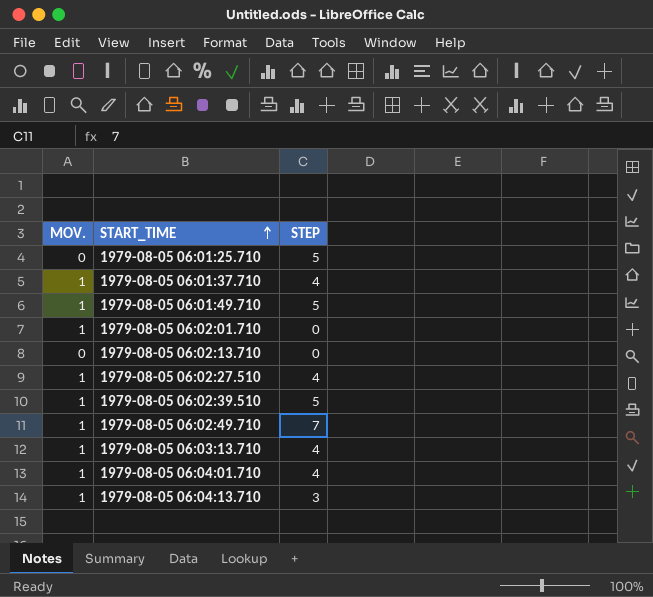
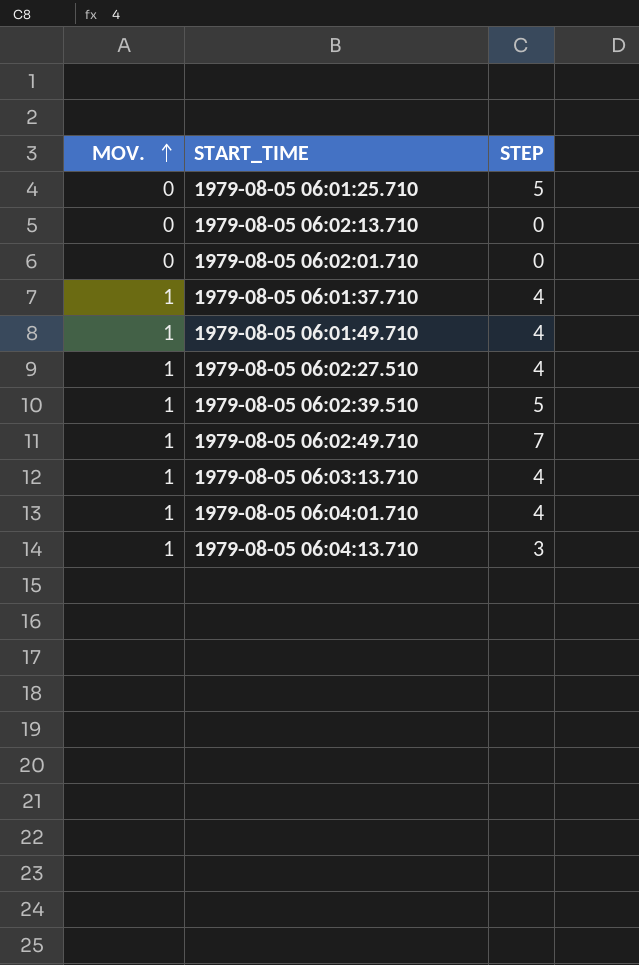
row order: START_TIME ascending -> MOV. ascending
1979-08-05 06:02:01.710 | MOV.: 1 -> 0
1979-08-05 06:01:49.710 | STEP: 5 -> 4

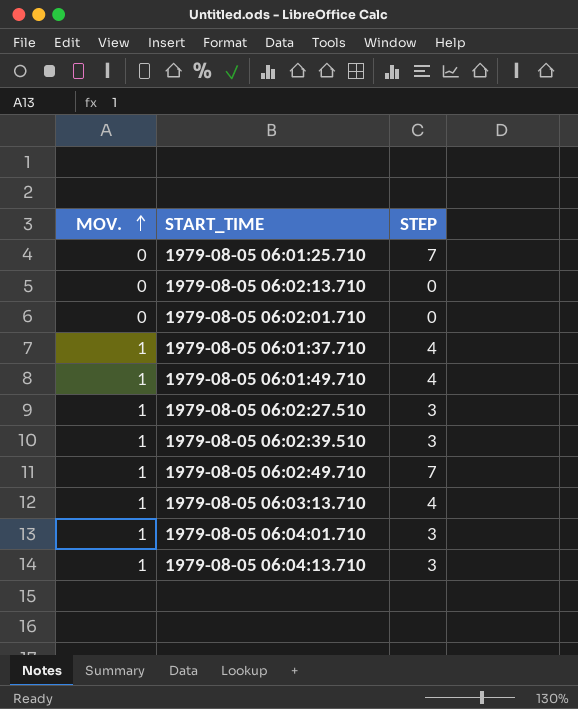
1979-08-05 06:01:25.710 | STEP: 5 -> 7
1979-08-05 06:02:27.510 | STEP: 4 -> 3
1979-08-05 06:02:39.510 | STEP: 5 -> 3
1979-08-05 06:04:01.710 | STEP: 4 -> 3

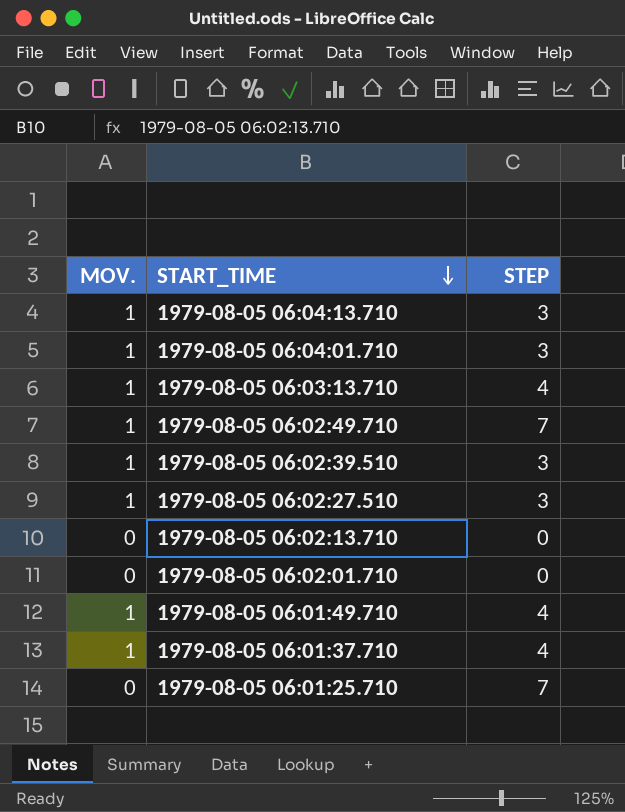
row order: MOV. ascending -> START_TIME descending

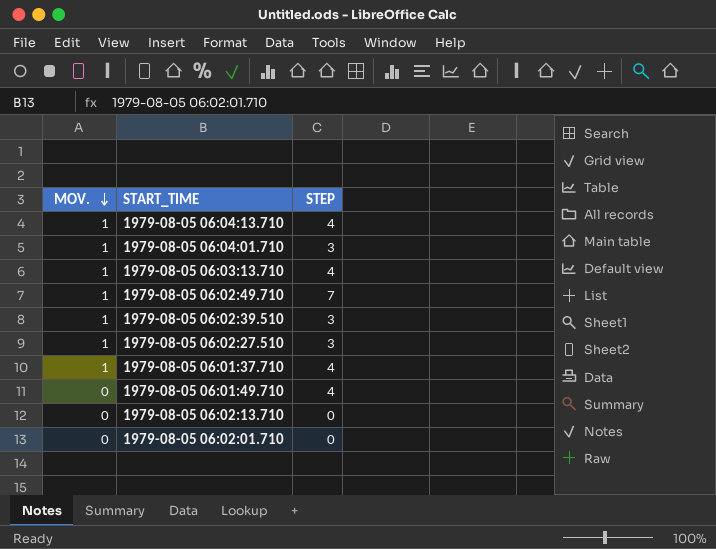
row order: START_TIME descending -> MOV. descending
row 1979-08-05 06:01:25.710: 0 | 7 -> none
1979-08-05 06:04:13.710 | STEP: 3 -> 4
1979-08-05 06:01:49.710 | MOV.: 1 -> 0

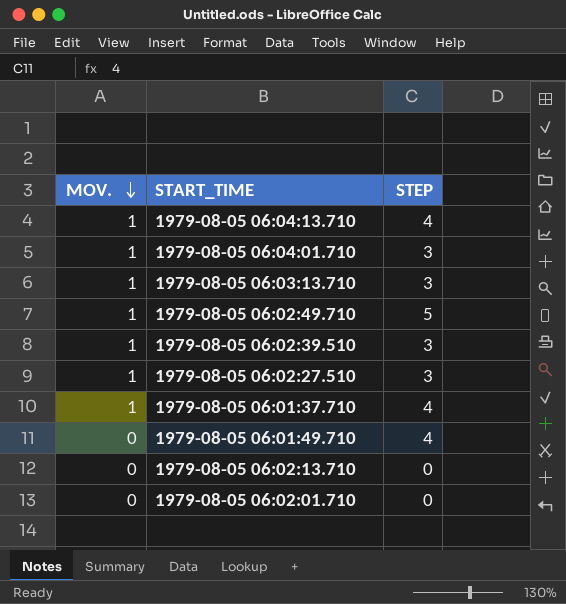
1979-08-05 06:03:13.710 | STEP: 4 -> 3
1979-08-05 06:02:49.710 | STEP: 7 -> 5

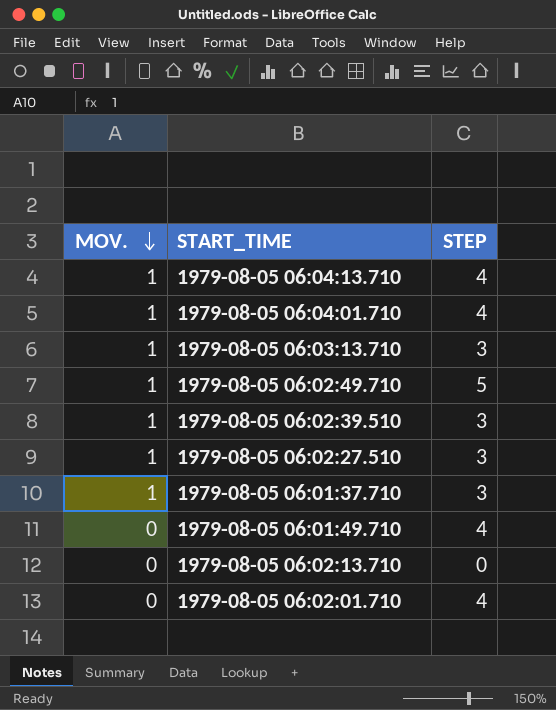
1979-08-05 06:04:01.710 | STEP: 3 -> 4
1979-08-05 06:01:37.710 | STEP: 4 -> 3
1979-08-05 06:02:01.710 | STEP: 0 -> 4

